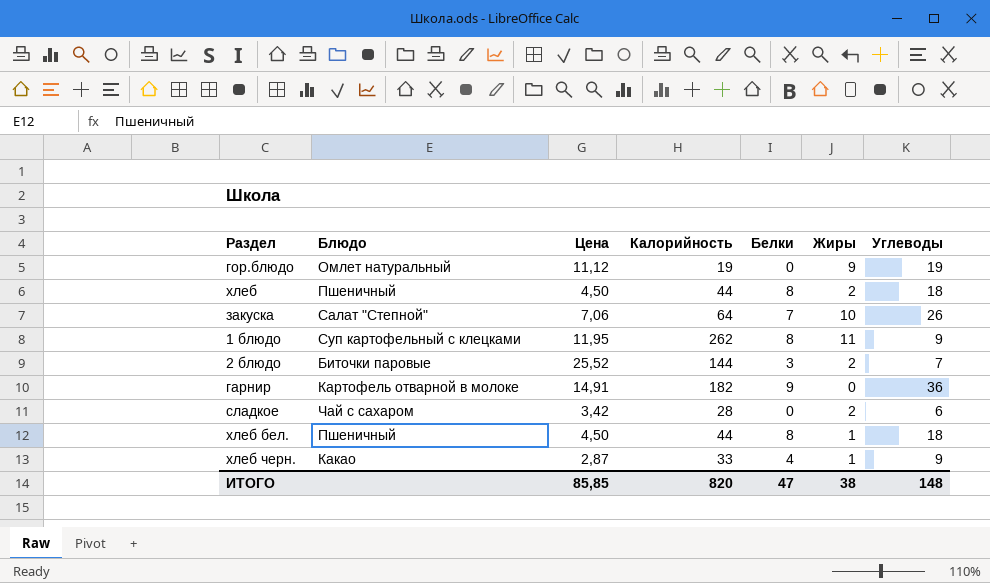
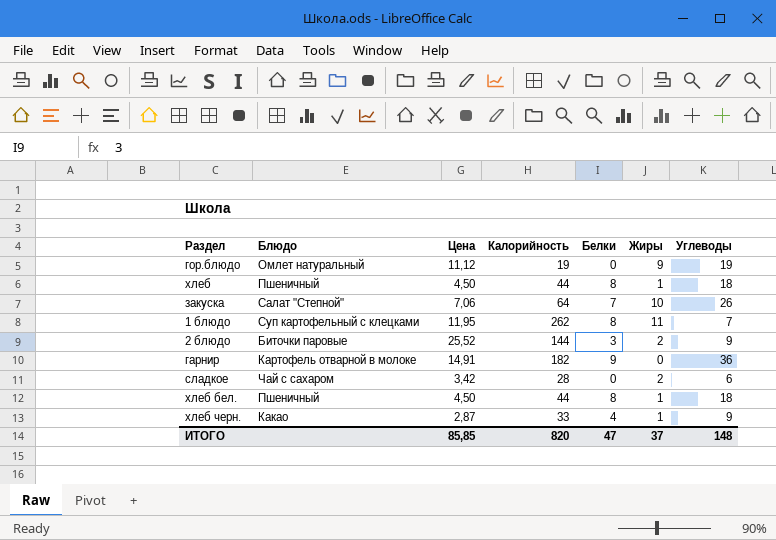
хлеб | Жиры: 2 -> 1
1 блюдо | Углеводы: 9 -> 7
2 блюдо | Углеводы: 7 -> 9
ИТОГО | Жиры: 38 -> 37

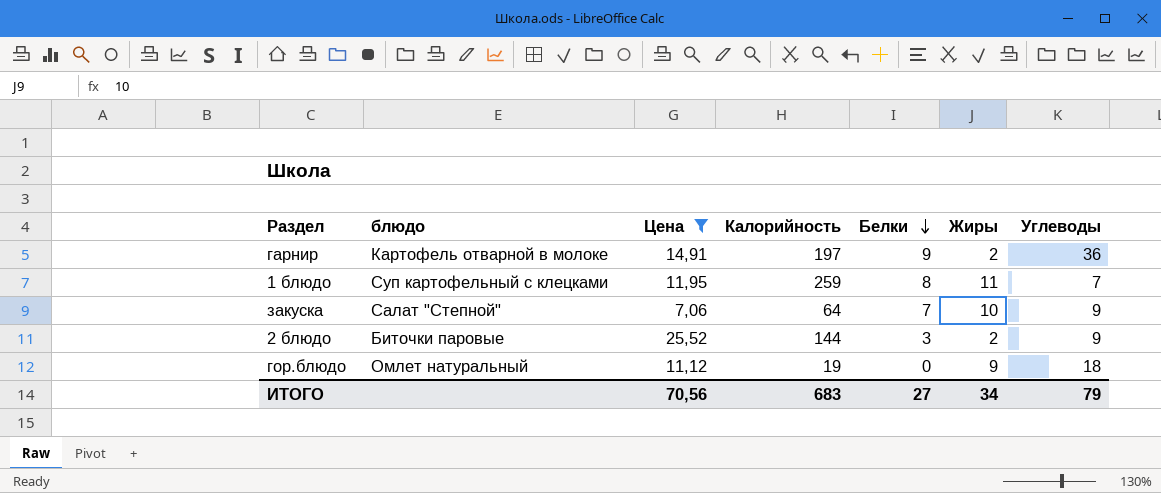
filter: none -> Цена >= 7,06
row order: none -> Белки descending
column name: Блюдо -> блюдо
гарнир | Калорийность: 182 -> 197
гарнир | Жиры: 0 -> 2
1 блюдо | Калорийность: 262 -> 259
закуска | Углеводы: 26 -> 9
гор.блюдо | Углеводы: 19 -> 18
ИТОГО | Цена: 85,85 -> 70,56
ИТОГО | Калорийность: 820 -> 683
ИТОГО | Белки: 47 -> 27
ИТОГО | Жиры: 37 -> 34
ИТОГО | Углеводы: 148 -> 79

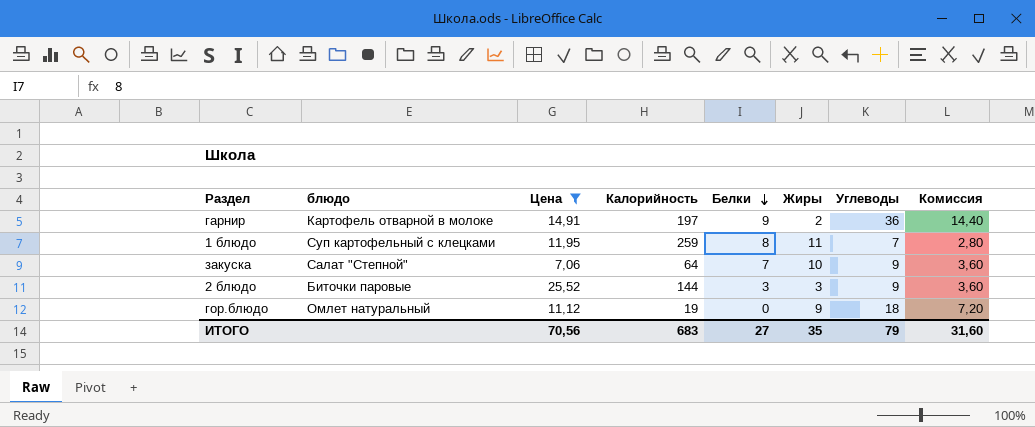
column Комиссия | formula: none -> [Углеводы] * 0,4
2 блюдо | Жиры: 2 -> 3
ИТОГО | Жиры: 34 -> 35

